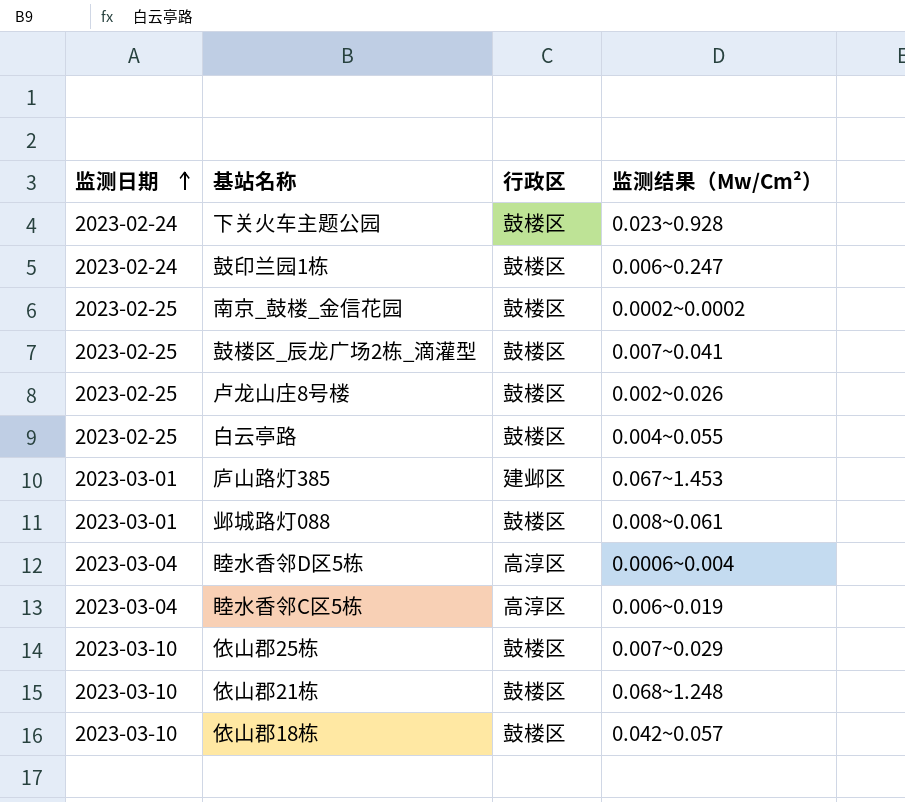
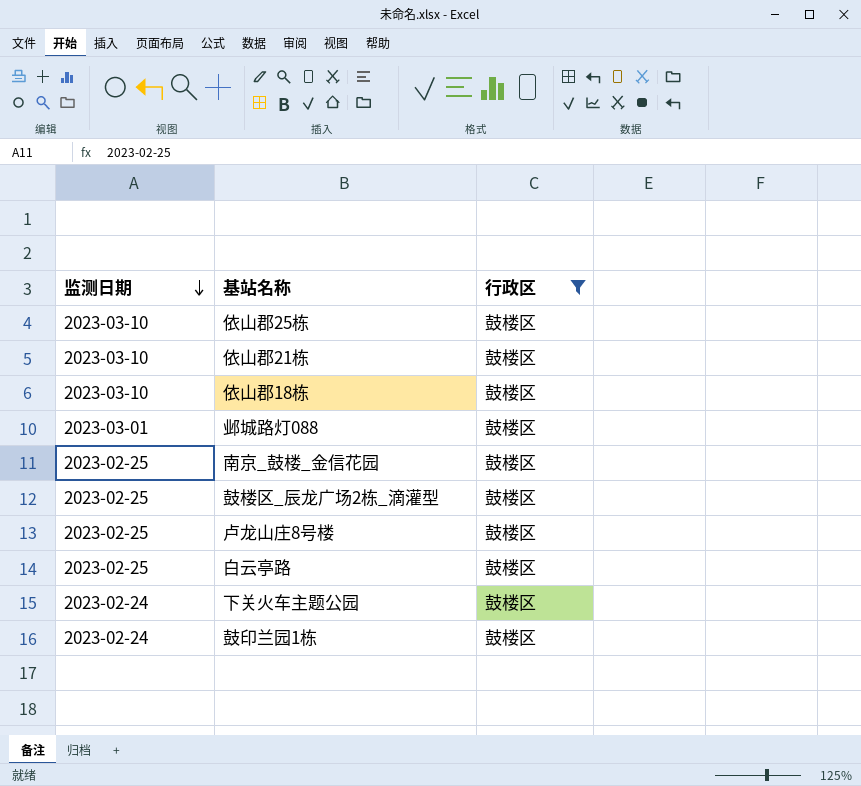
filter: none -> 行政区 = 鼓楼区
row order: 监测日期 ascending -> 监测日期 descending
column 监测结果（Μw/Cm²） | position: 4 -> none

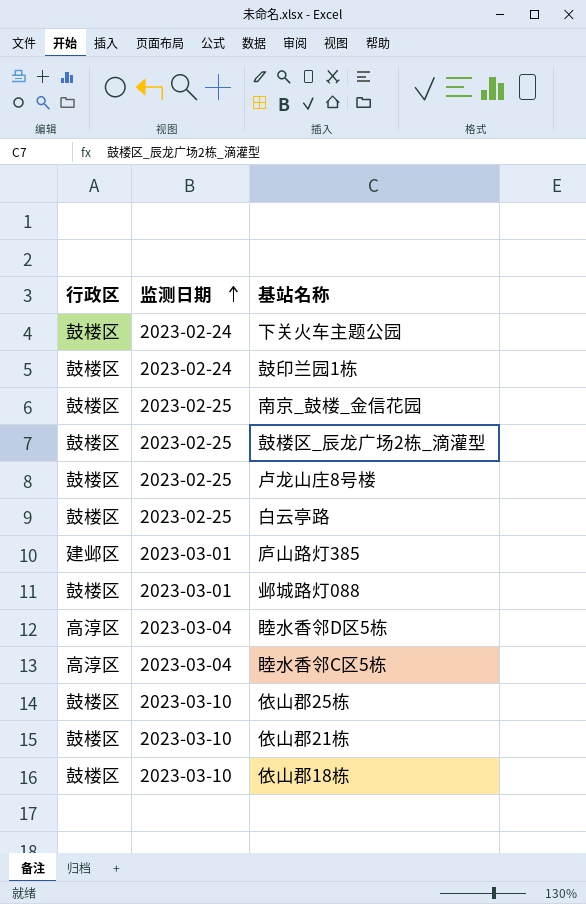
filter: 行政区 = 鼓楼区 -> none
row order: 监测日期 descending -> 监测日期 ascending
column 行政区 | position: 3 -> 1

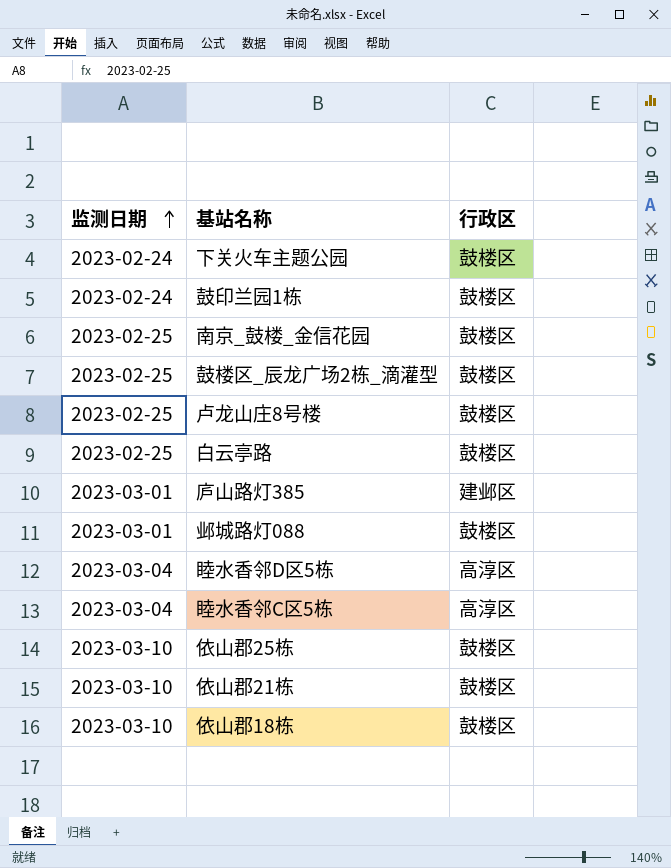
column 行政区 | position: 1 -> 3

